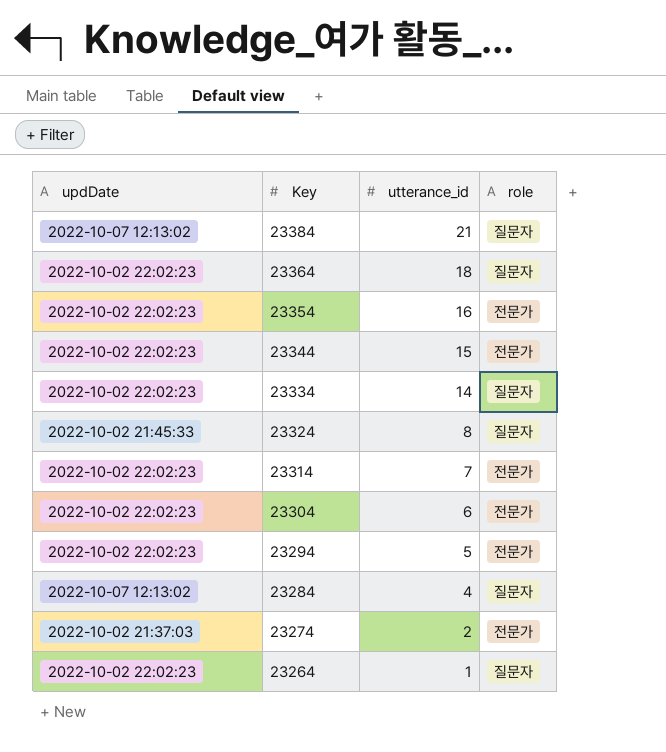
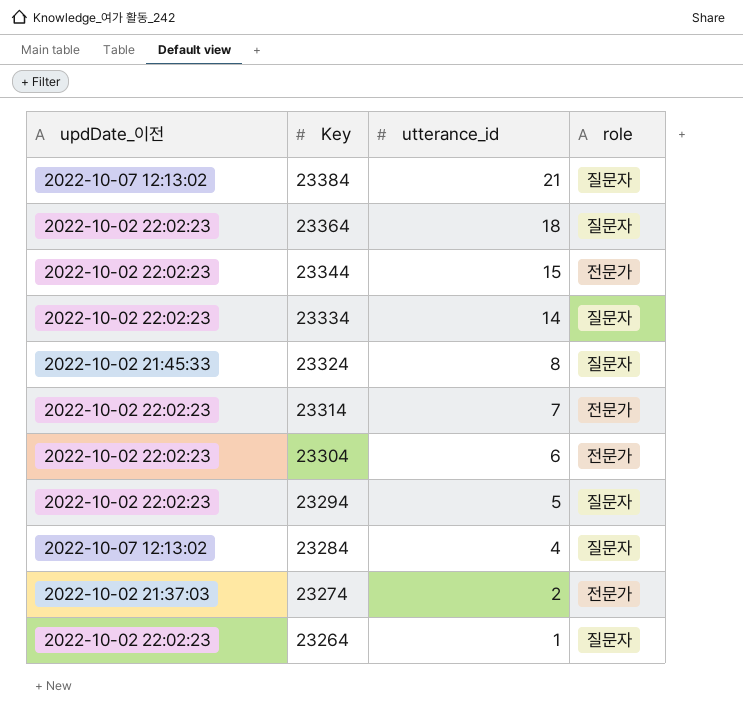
column name: updDate -> updDate_이전
row 23354: 2022-10-02 22:02:23 | 16 | 전문가 -> none
23294 | role: 전문가 -> 질문자

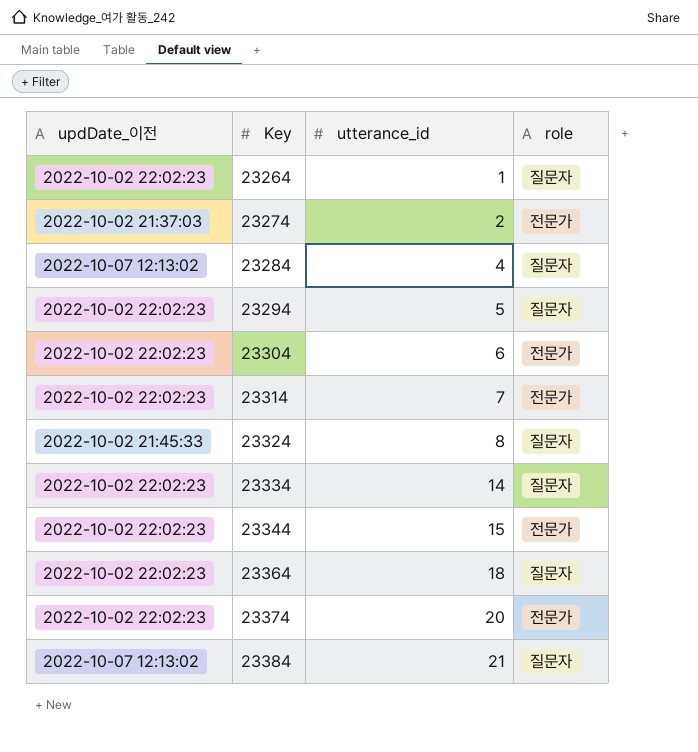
row order: Key descending -> Key ascending
row 23374: none -> 2022-10-02 22:02:23 | 20 | 전문가

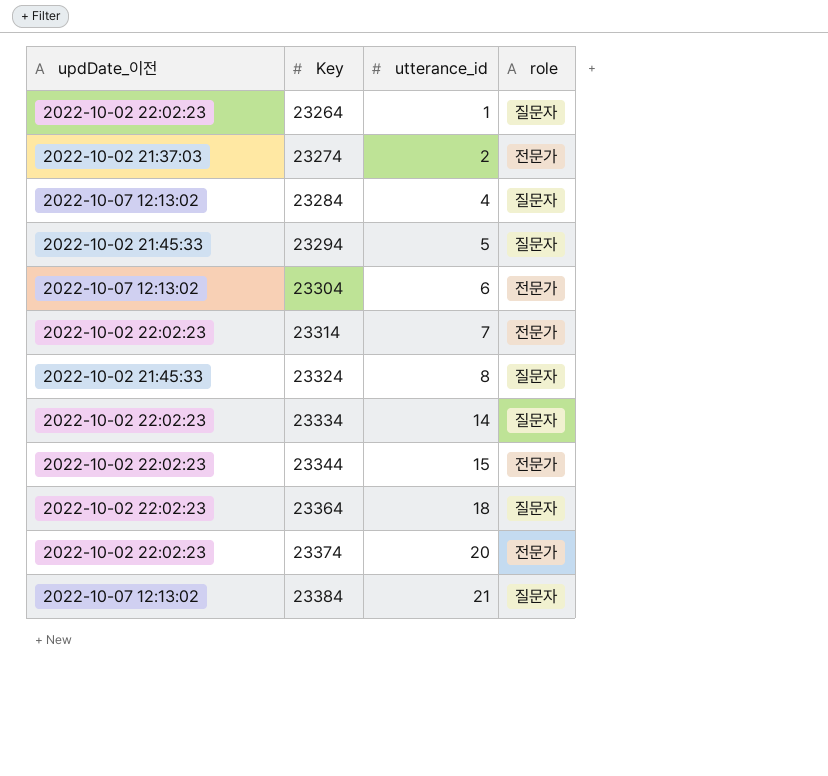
23294 | updDate_이전: 2022-10-02 22:02:23 -> 2022-10-02 21:45:33
23304 | updDate_이전: 2022-10-02 22:02:23 -> 2022-10-07 12:13:02

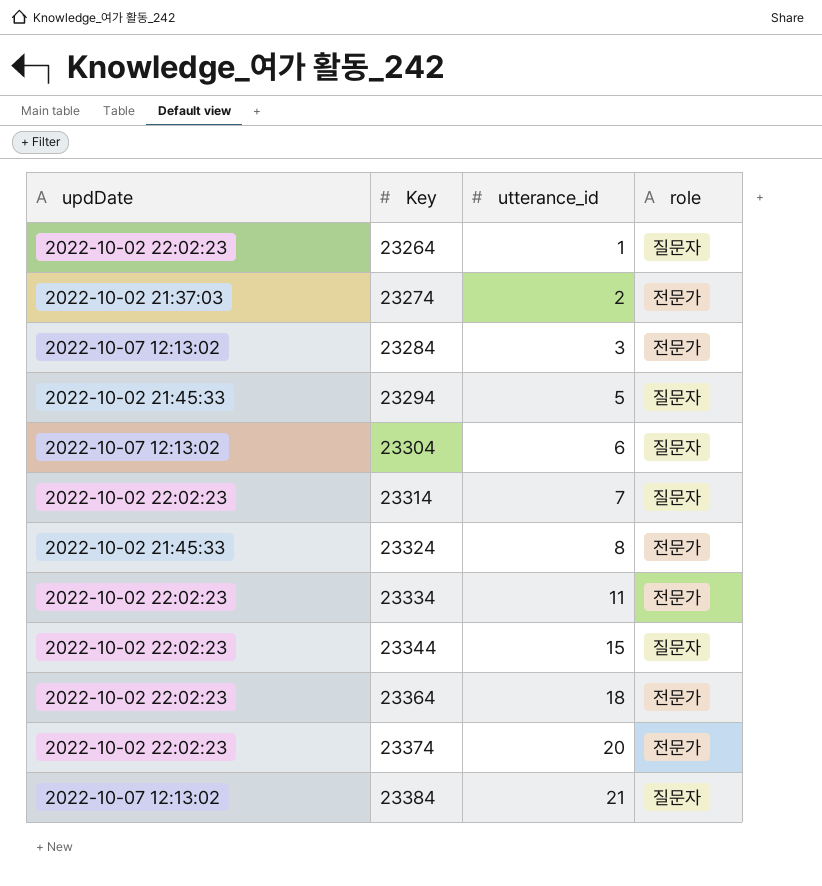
column name: updDate_이전 -> updDate
23284 | utterance_id: 4 -> 3
23284 | role: 질문자 -> 전문가
23304 | role: 전문가 -> 질문자
23314 | role: 전문가 -> 질문자
23324 | role: 질문자 -> 전문가
23334 | utterance_id: 14 -> 11
23334 | role: 질문자 -> 전문가
23344 | role: 전문가 -> 질문자
23364 | role: 질문자 -> 전문가

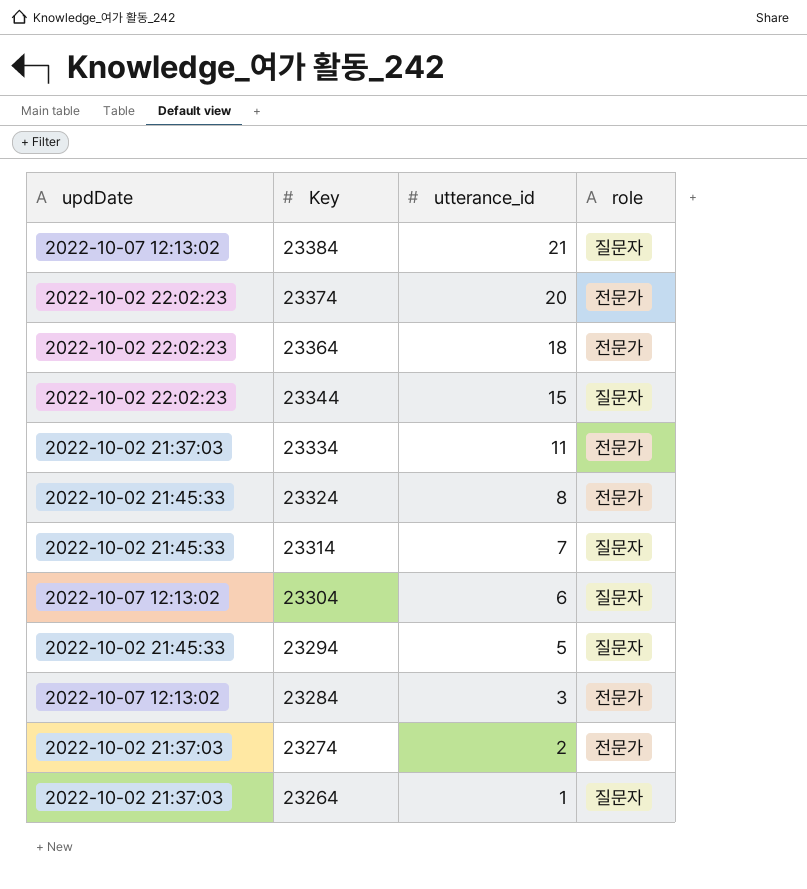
row order: Key ascending -> Key descending
23334 | updDate: 2022-10-02 22:02:23 -> 2022-10-02 21:37:03
23314 | updDate: 2022-10-02 22:02:23 -> 2022-10-02 21:45:33
23264 | updDate: 2022-10-02 22:02:23 -> 2022-10-02 21:37:03

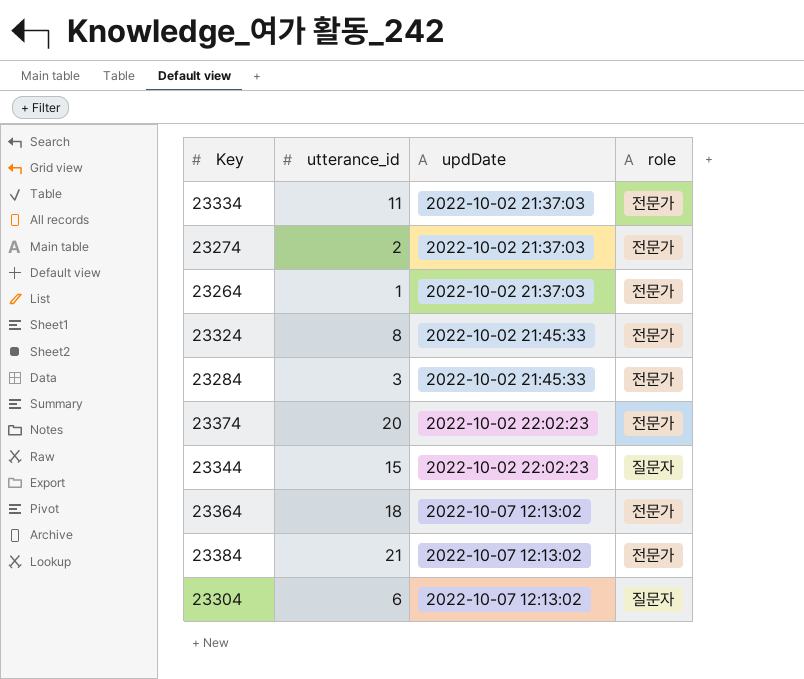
row order: Key descending -> updDate ascending
column updDate | position: 1 -> 3
row 23314: 2022-10-02 21:45:33 | 7 | 질문자 -> none
row 23294: 2022-10-02 21:45:33 | 5 | 질문자 -> none
23264 | role: 질문자 -> 전문가
23284 | updDate: 2022-10-07 12:13:02 -> 2022-10-02 21:45:33
23364 | updDate: 2022-10-02 22:02:23 -> 2022-10-07 12:13:02
23384 | role: 질문자 -> 전문가

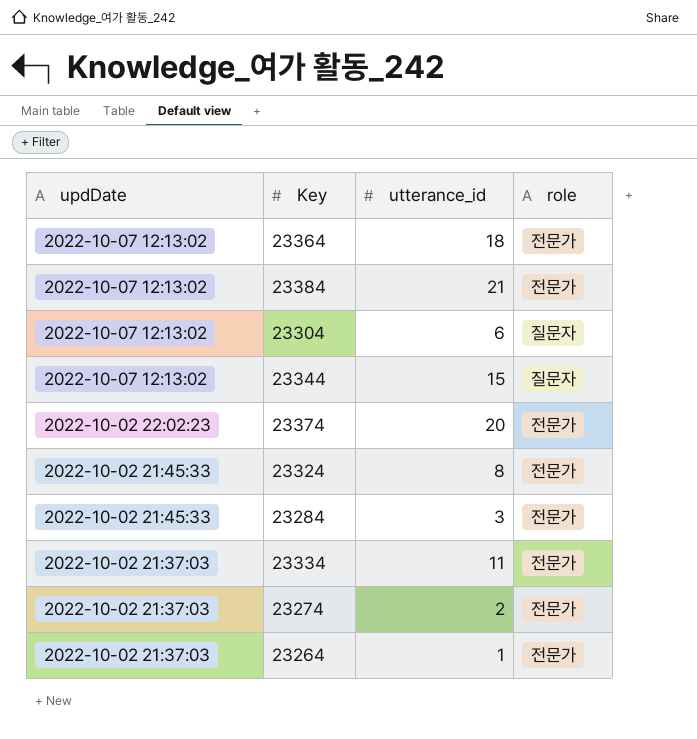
row order: updDate ascending -> updDate descending
column updDate | position: 3 -> 1
23344 | updDate: 2022-10-02 22:02:23 -> 2022-10-07 12:13:02

